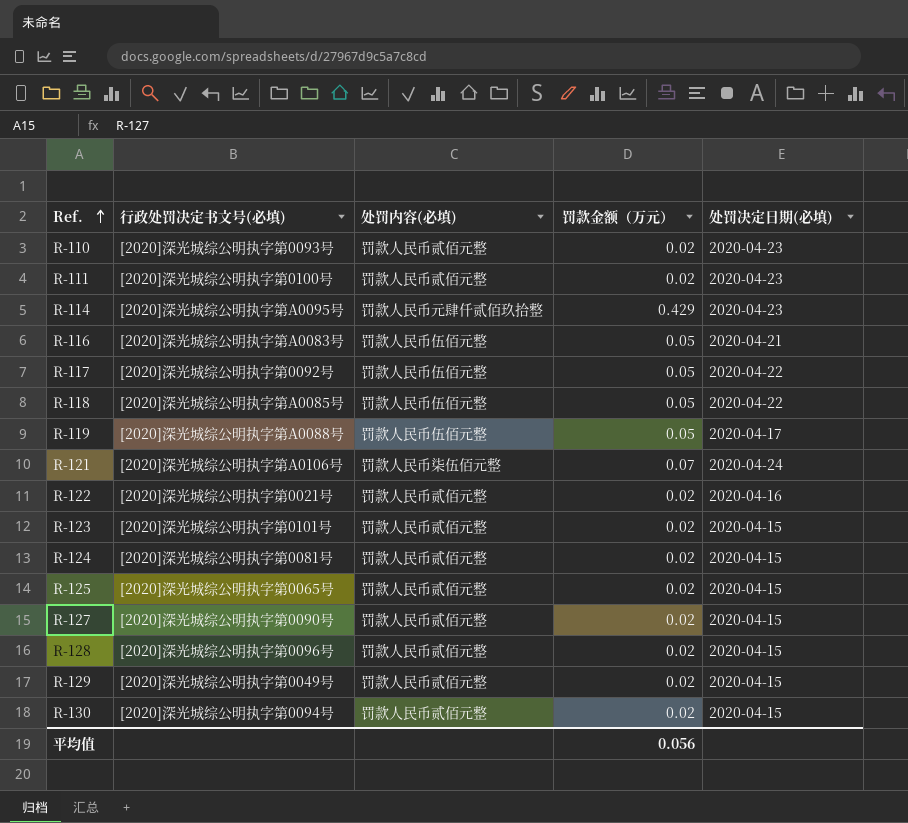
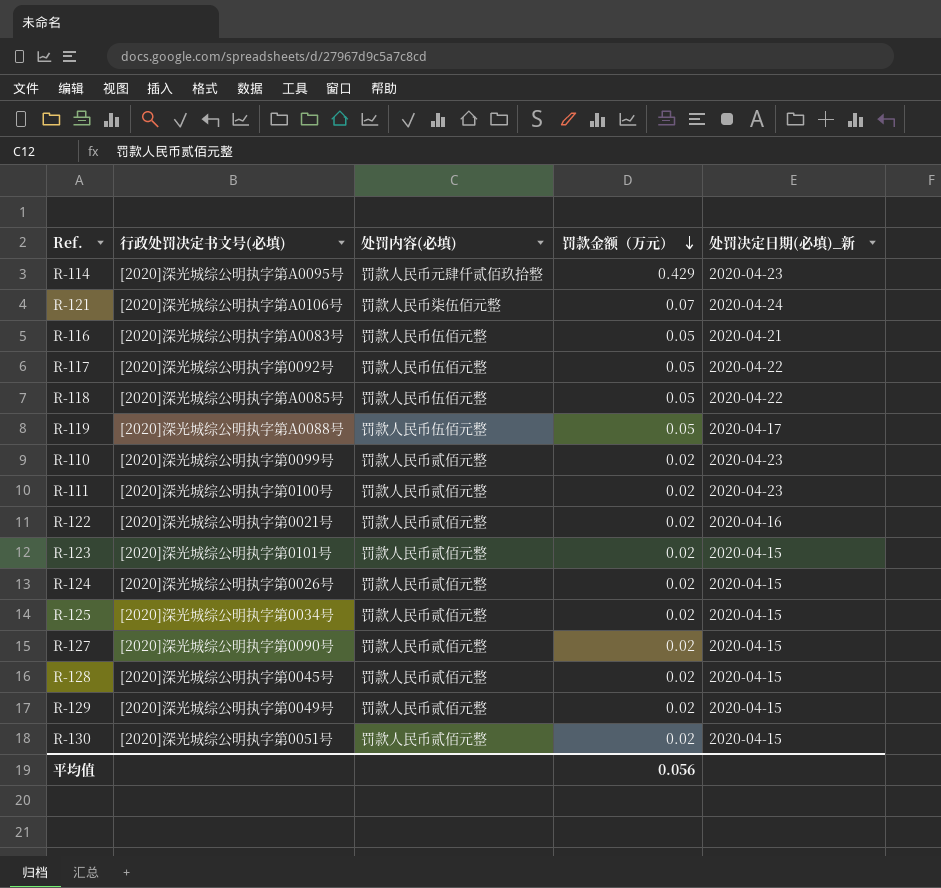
row order: Ref. ascending -> 罚款金额（万元） descending
column name: 处罚决定日期(必填) -> 处罚决定日期(必填)_新
R-110 | 行政处罚决定书文号(必填): [2020]深光城综公明执字第0093号 -> [2020]深光城综公明执字第0099号
R-124 | 行政处罚决定书文号(必填): [2020]深光城综公明执字第0081号 -> [2020]深光城综公明执字第0026号
R-125 | 行政处罚决定书文号(必填): [2020]深光城综公明执字第0065号 -> [2020]深光城综公明执字第0034号
R-128 | 行政处罚决定书文号(必填): [2020]深光城综公明执字第0096号 -> [2020]深光城综公明执字第0045号
R-130 | 行政处罚决定书文号(必填): [2020]深光城综公明执字第0094号 -> [2020]深光城综公明执字第0051号

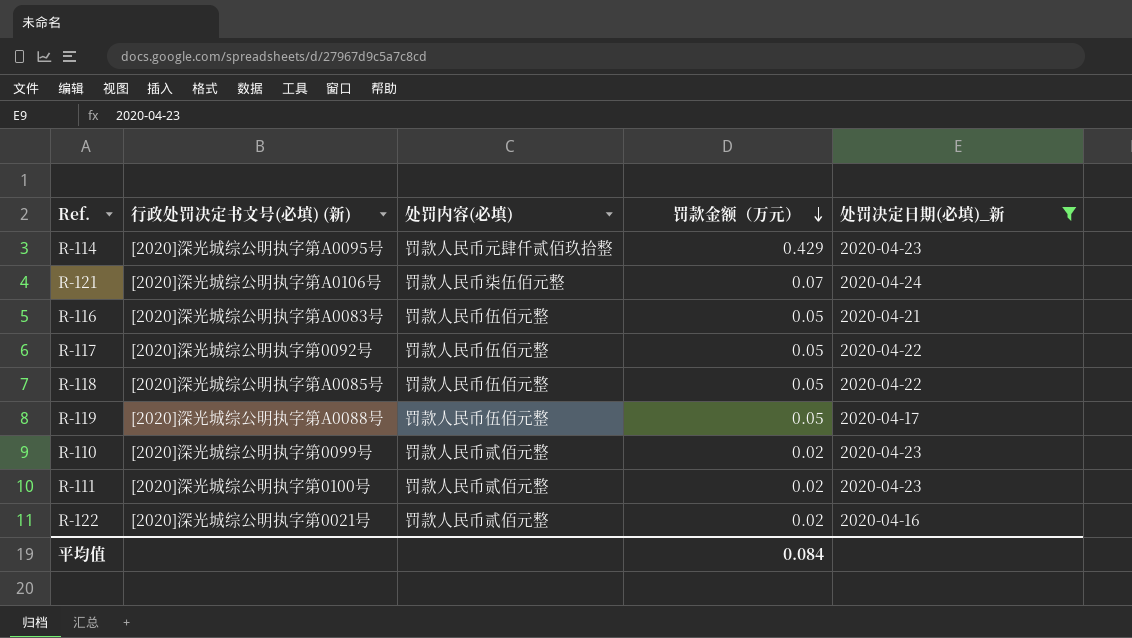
filter: none -> 处罚决定日期(必填)_新 != 2020-04-15
column name: 行政处罚决定书文号(必填) -> 行政处罚决定书文号(必填) (新)
平均值 | 罚款金额（万元）: 0.056 -> 0.084

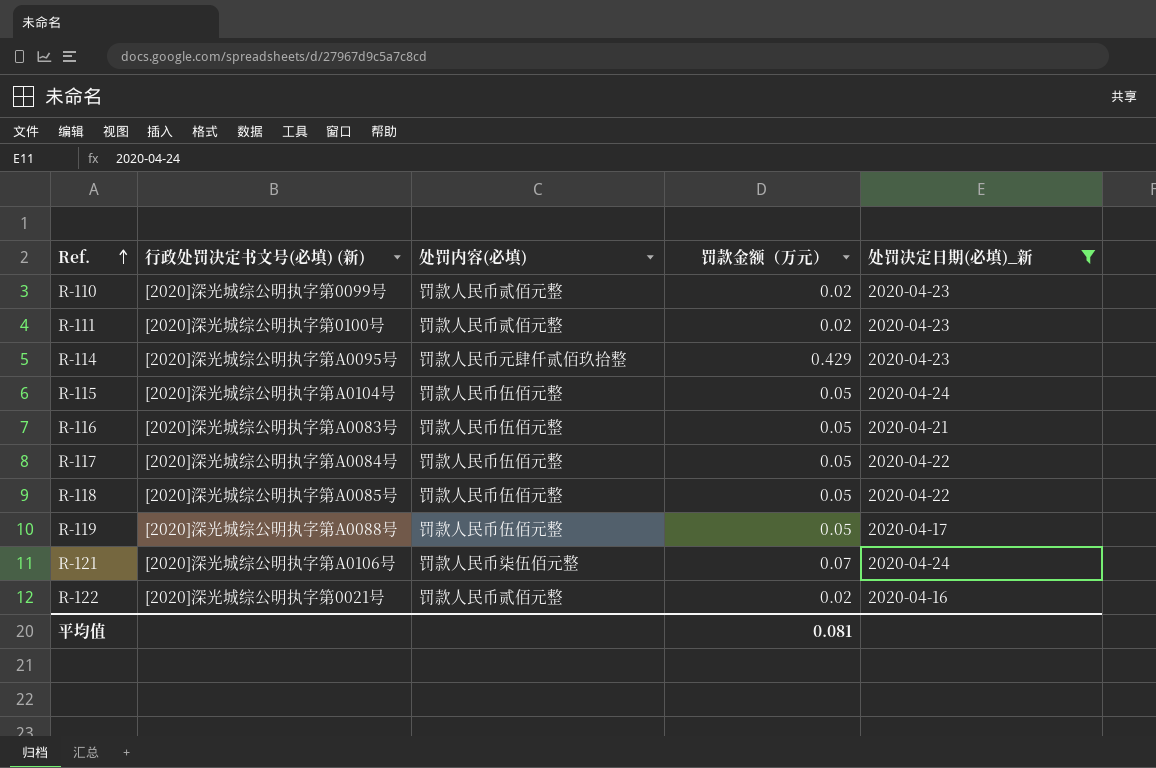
row order: 罚款金额（万元） descending -> Ref. ascending
row R-115: none -> [2020]深光城综公明执字第A0104号 | 罚款人民币伍佰元整 | 0.05 | 2020-04-24
R-117 | 行政处罚决定书文号(必填) (新): [2020]深光城综公明执字第0092号 -> [2020]深光城综公明执字第A0084号
平均值 | 罚款金额（万元）: 0.084 -> 0.081

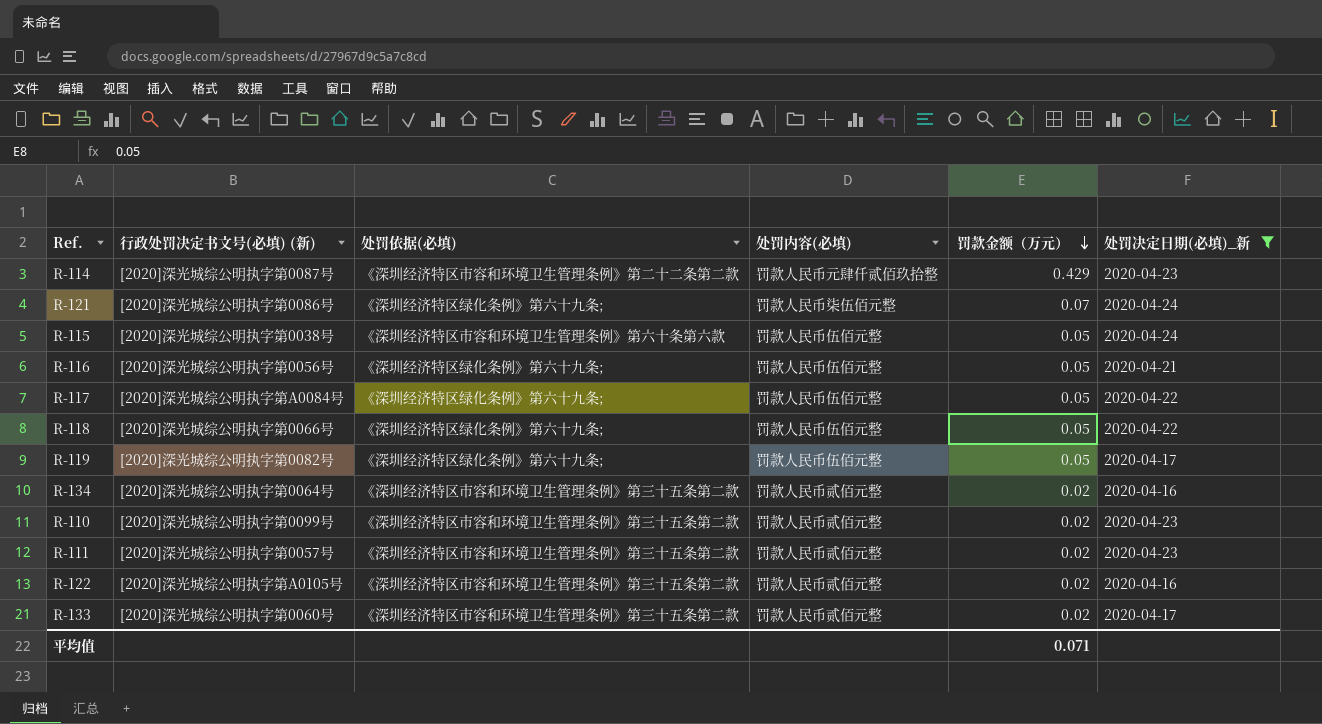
row order: Ref. ascending -> 罚款金额（万元） descending
column 处罚依据(必填) | position: none -> 3
R-114 | 行政处罚决定书文号(必填) (新): [2020]深光城综公明执字第A0095号 -> [2020]深光城综公明执字第0087号
R-121 | 行政处罚决定书文号(必填) (新): [2020]深光城综公明执字第A0106号 -> [2020]深光城综公明执字第0086号
R-115 | 行政处罚决定书文号(必填) (新): [2020]深光城综公明执字第A0104号 -> [2020]深光城综公明执字第0038号
R-116 | 行政处罚决定书文号(必填) (新): [2020]深光城综公明执字第A0083号 -> [2020]深光城综公明执字第0056号
R-118 | 行政处罚决定书文号(必填) (新): [2020]深光城综公明执字第A0085号 -> [2020]深光城综公明执字第0066号
R-119 | 行政处罚决定书文号(必填) (新): [2020]深光城综公明执字第A0088号 -> [2020]深光城综公明执字第0082号
row R-134: none -> [2020]深光城综公明执字第0064号 | 《深圳经济特区市容和环境卫生管理条例》第三十五条第二款 | 罚款人民币贰佰元整 | 0.02 | 2020-04-16
R-111 | 行政处罚决定书文号(必填) (新): [2020]深光城综公明执字第0100号 -> [2020]深光城综公明执字第0057号
R-122 | 行政处罚决定书文号(必填) (新): [2020]深光城综公明执字第0021号 -> [2020]深光城综公明执字第A0105号
row R-133: none -> [2020]深光城综公明执字第0060号 | 《深圳经济特区市容和环境卫生管理条例》第三十五条第二款 | 罚款人民币贰佰元整 | 0.02 | 2020-04-17
平均值 | 罚款金额（万元）: 0.081 -> 0.071

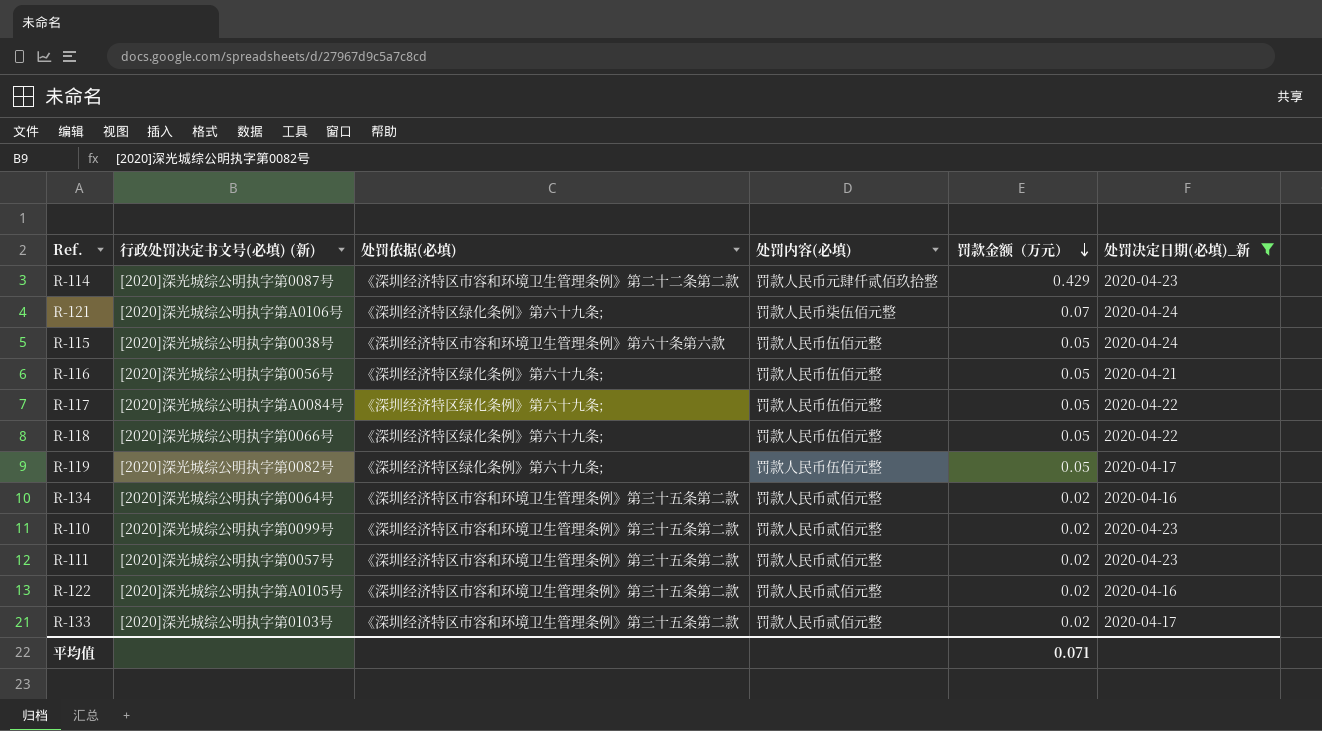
R-121 | 行政处罚决定书文号(必填) (新): [2020]深光城综公明执字第0086号 -> [2020]深光城综公明执字第A0106号
R-133 | 行政处罚决定书文号(必填) (新): [2020]深光城综公明执字第0060号 -> [2020]深光城综公明执字第0103号

